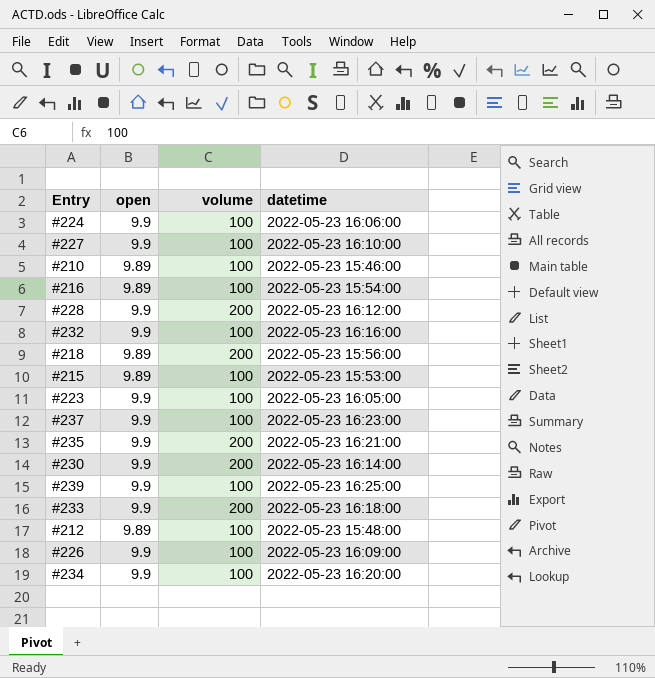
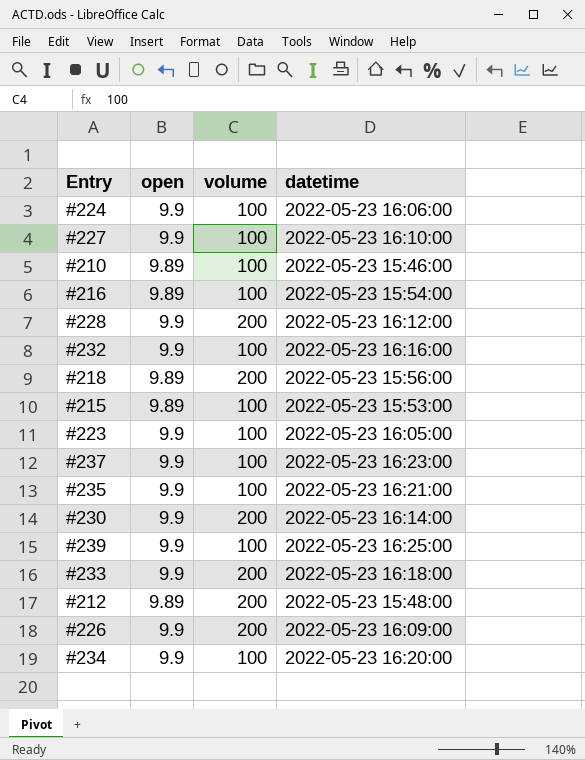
#235 | volume: 200 -> 100
#212 | volume: 100 -> 200
#226 | volume: 100 -> 200

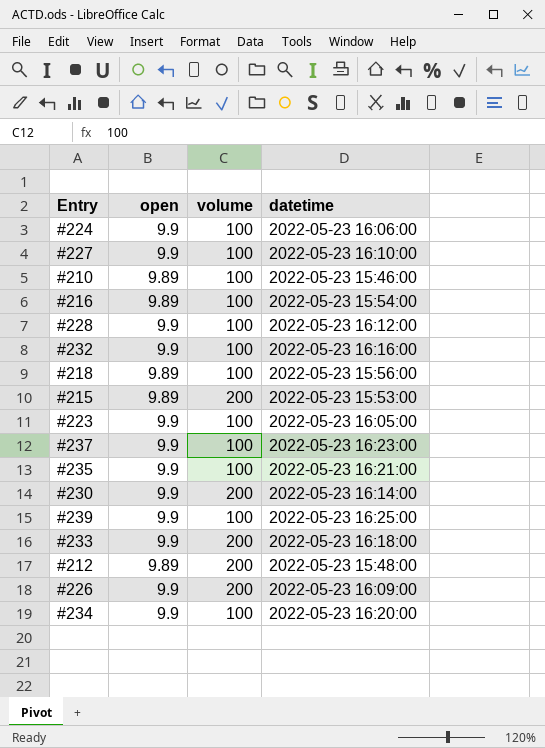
#228 | volume: 200 -> 100
#218 | volume: 200 -> 100
#215 | volume: 100 -> 200

